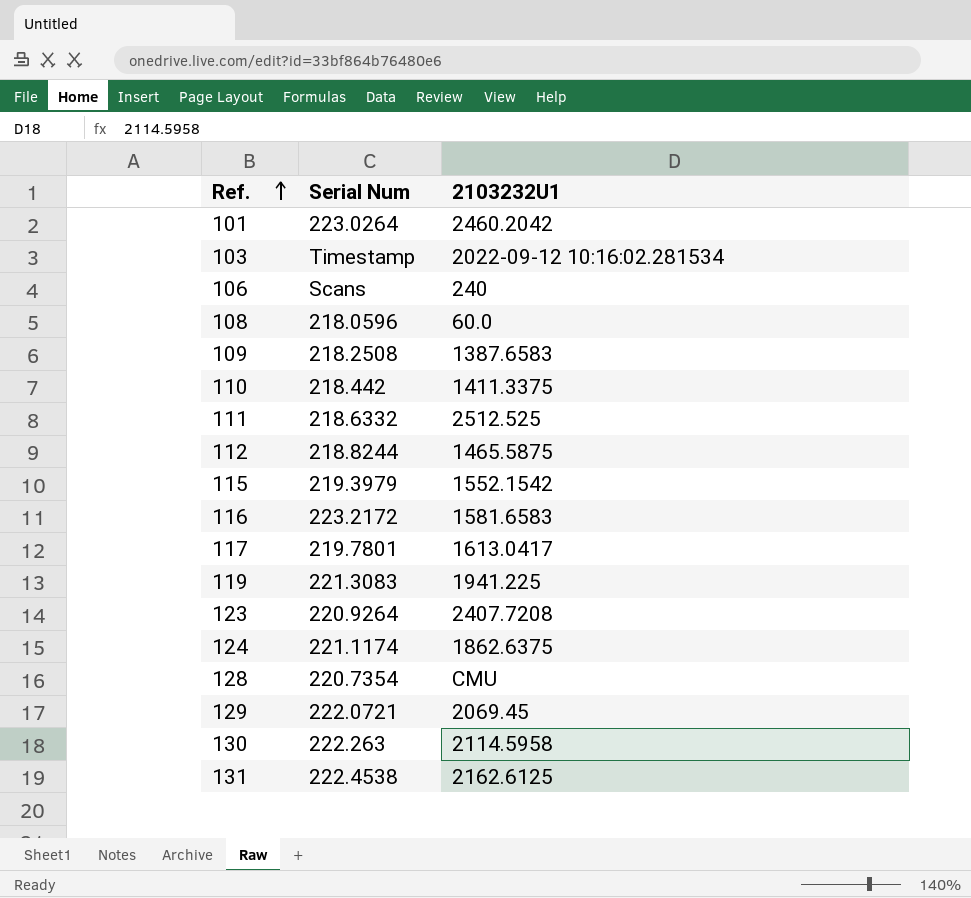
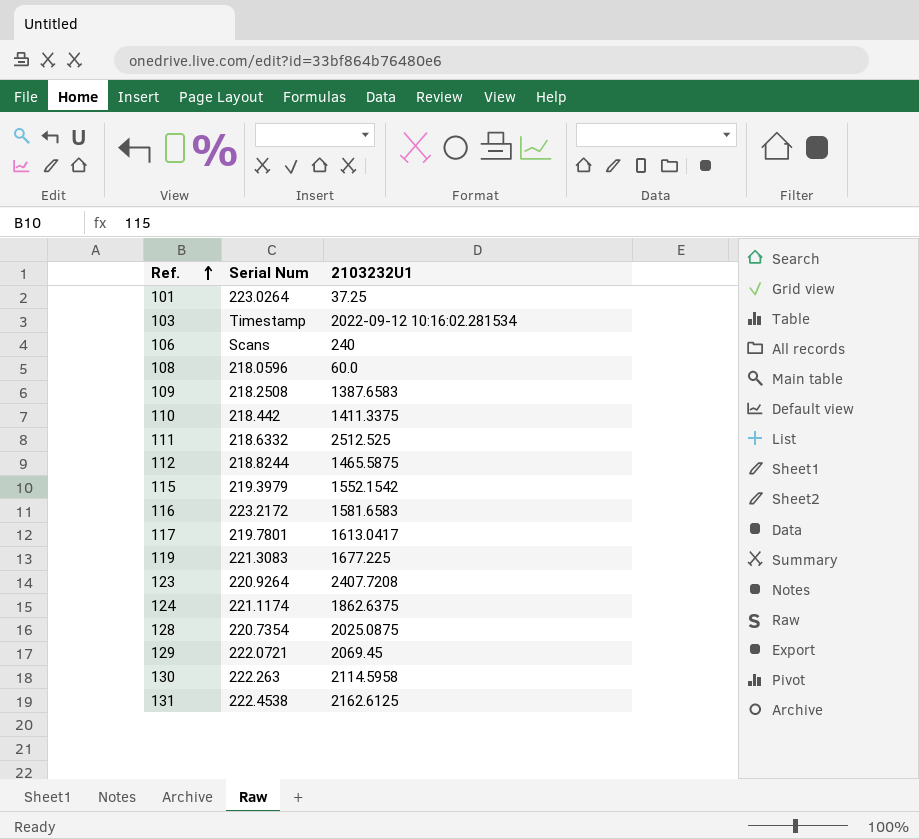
101 | 2103232U1: 2460.2042 -> 37.25
119 | 2103232U1: 1941.225 -> 1677.225
128 | 2103232U1: CMU -> 2025.0875

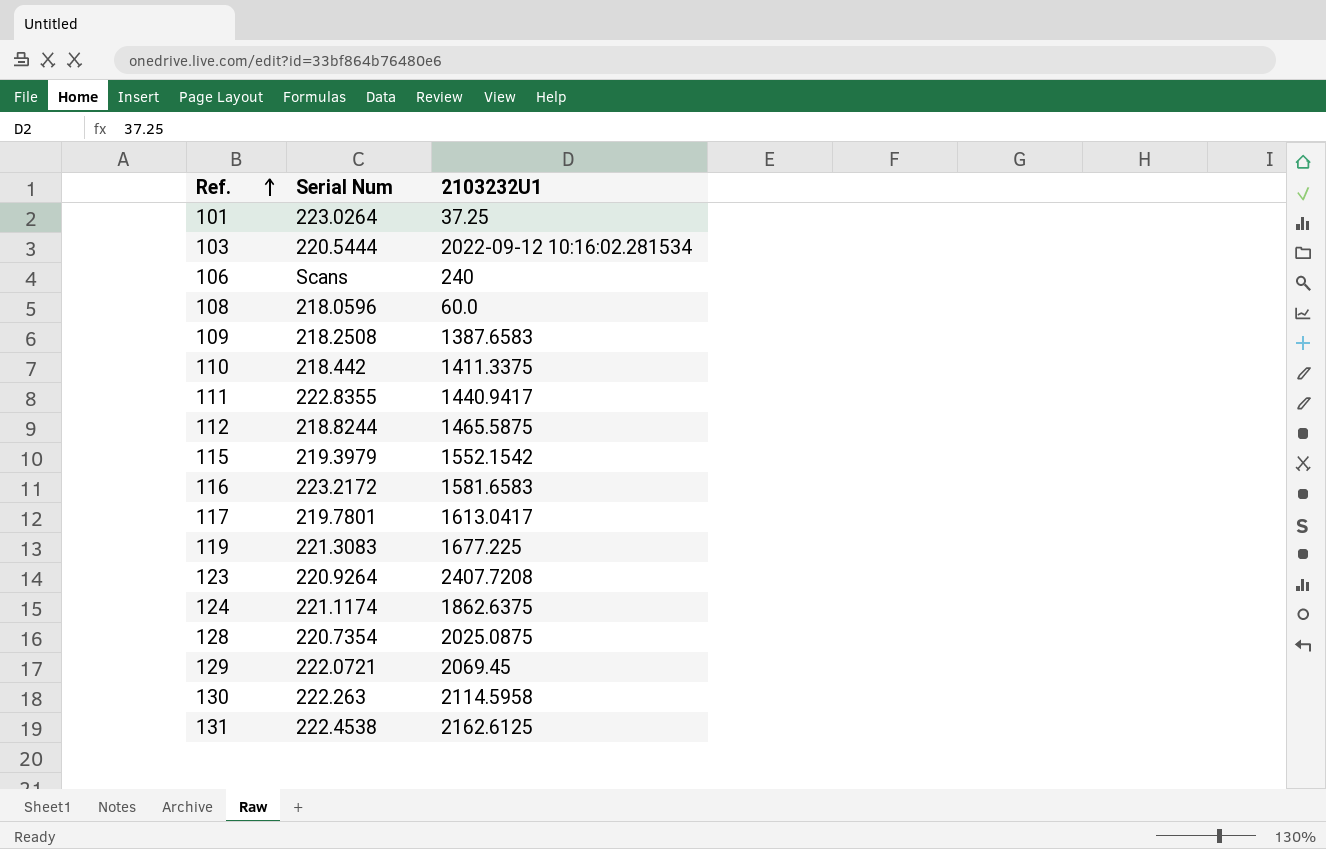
103 | Serial Num: Timestamp -> 220.5444
111 | Serial Num: 218.6332 -> 222.8355
111 | 2103232U1: 2512.525 -> 1440.9417

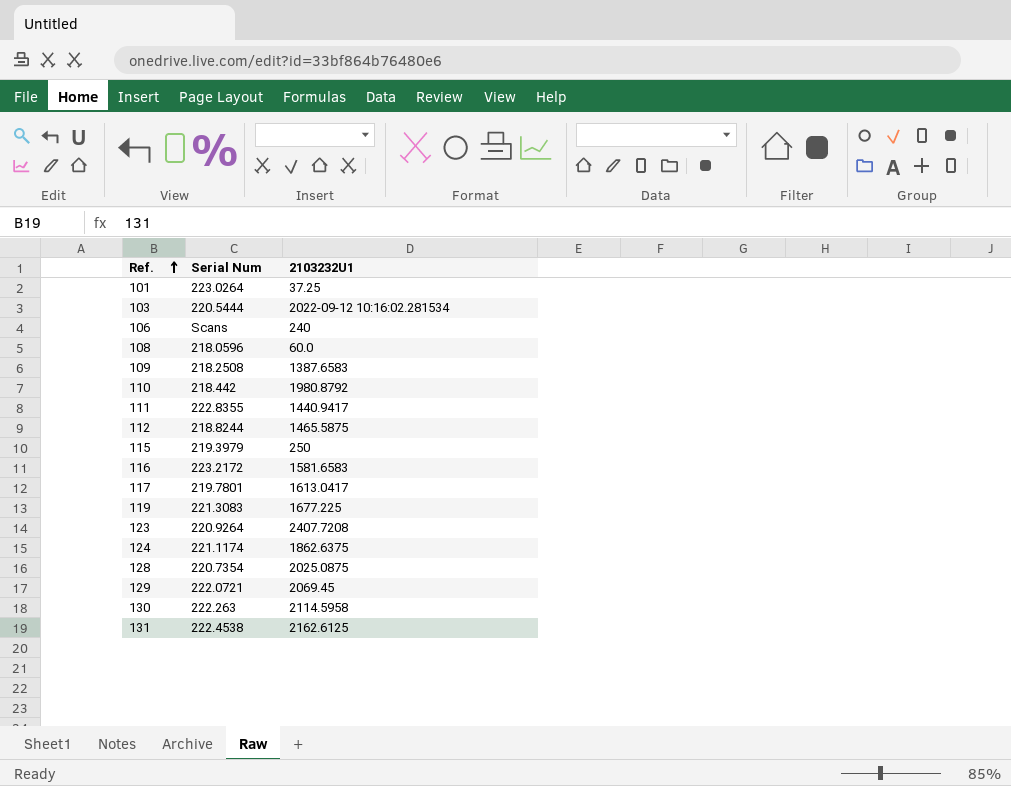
110 | 2103232U1: 1411.3375 -> 1980.8792
115 | 2103232U1: 1552.1542 -> 250

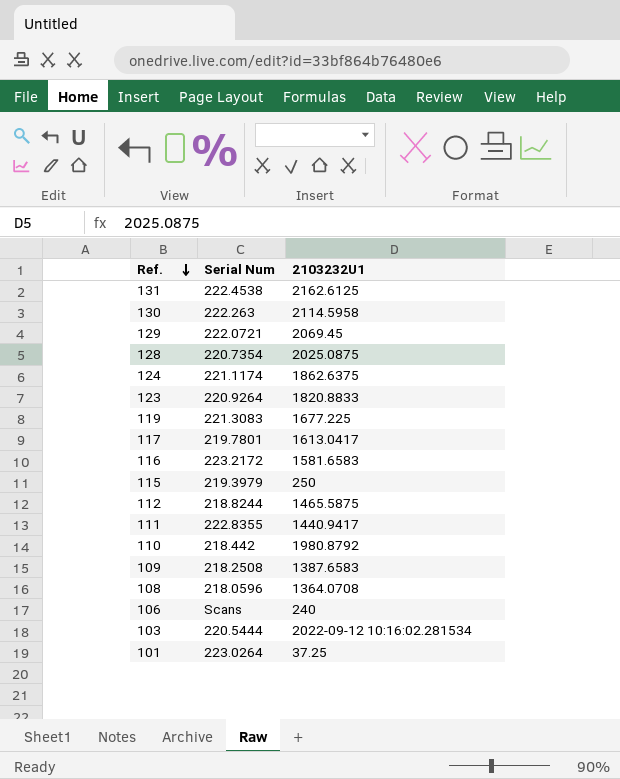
row order: Ref. ascending -> Ref. descending
123 | 2103232U1: 2407.7208 -> 1820.8833
108 | 2103232U1: 60.0 -> 1364.0708

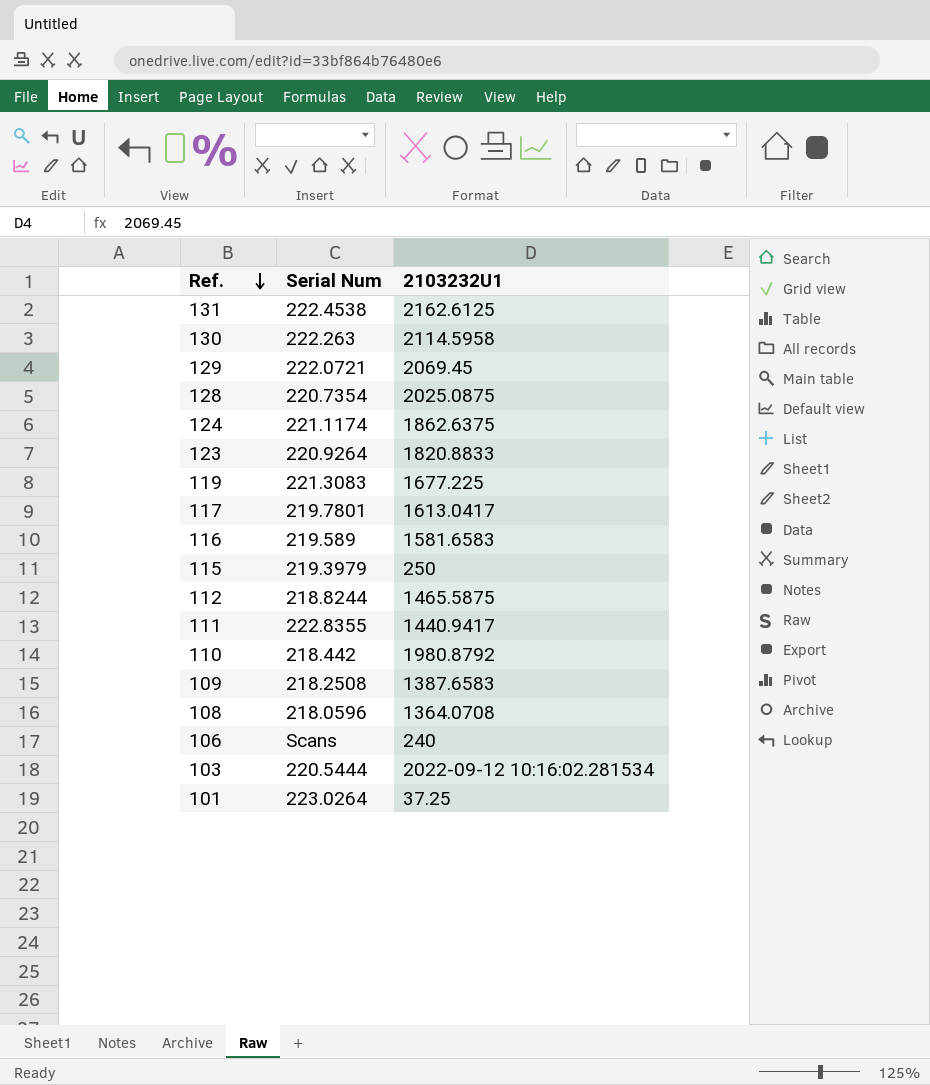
116 | Serial Num: 223.2172 -> 219.589

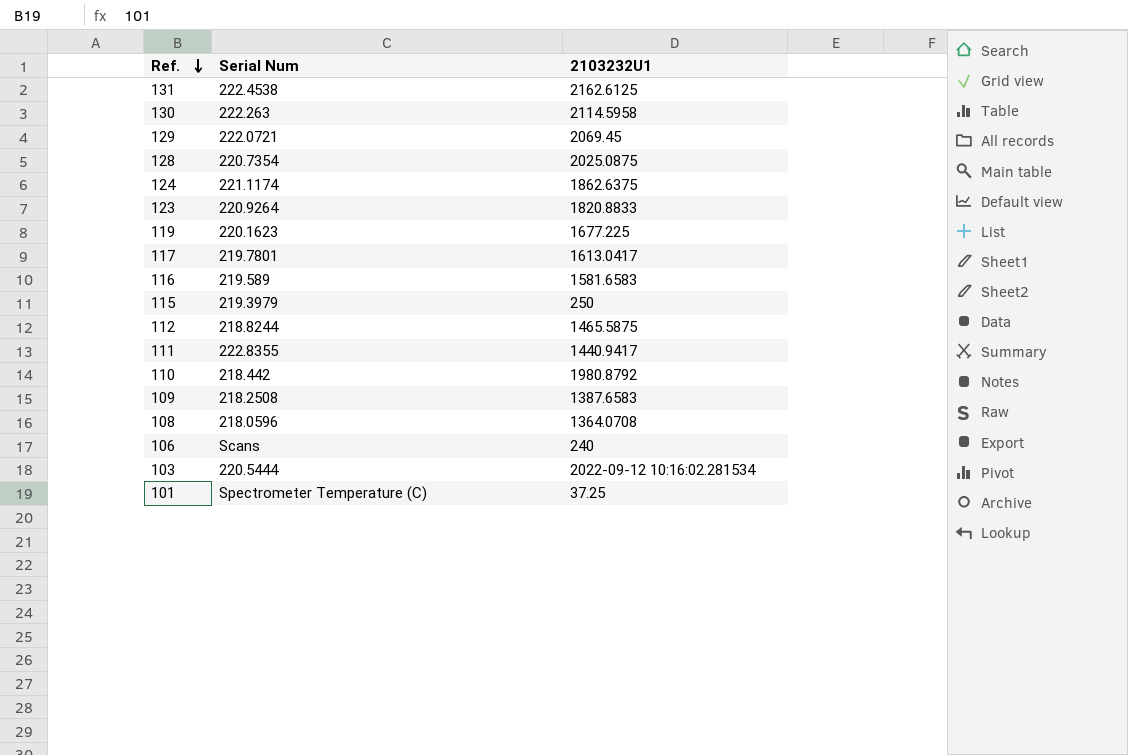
119 | Serial Num: 221.3083 -> 220.1623
101 | Serial Num: 223.0264 -> Spectrometer Temperature (C)

